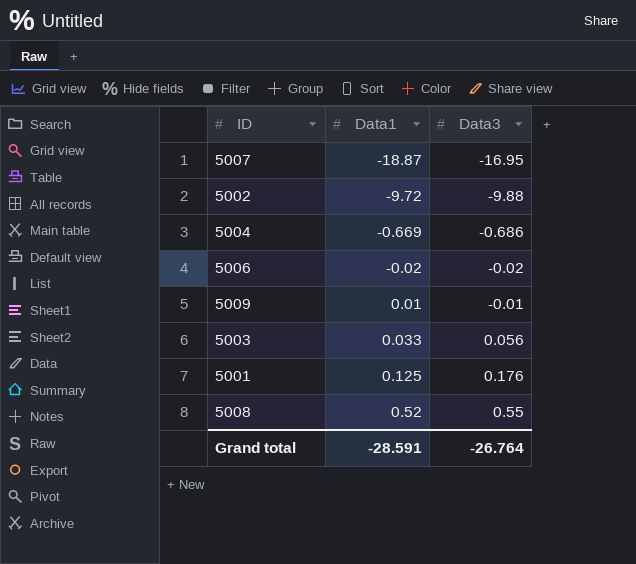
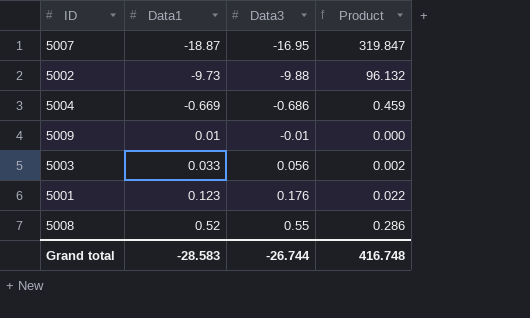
column Product | formula: none -> [Data1] * [Data3]
row 5006: -0.02 | -0.02 -> none
5002 | Data1: -9.72 -> -9.73
5001 | Data1: 0.125 -> 0.123
Grand total | Data1: -28.591 -> -28.583
Grand total | Data3: -26.764 -> -26.744

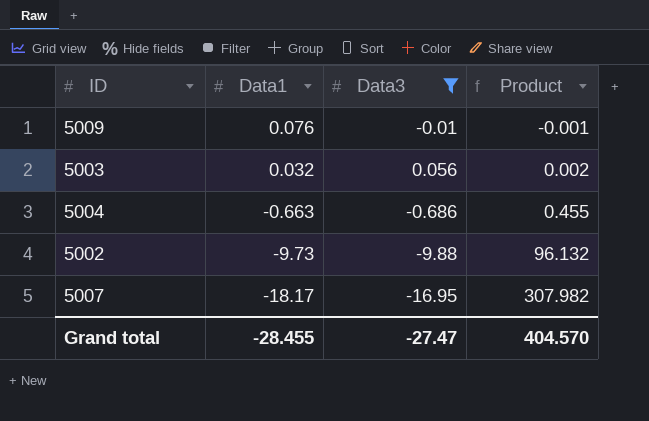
filter: none -> Data3 <= 0.056
row order: Data1 ascending -> Data1 descending
5009 | Data1: 0.01 -> 0.076
5009 | Product: 0.000 -> -0.001
5003 | Data1: 0.033 -> 0.032
5004 | Data1: -0.669 -> -0.663
5004 | Product: 0.459 -> 0.455
5007 | Data1: -18.87 -> -18.17
5007 | Product: 319.847 -> 307.982
Grand total | Data1: -28.583 -> -28.455
Grand total | Data3: -26.744 -> -27.47
Grand total | Product: 416.748 -> 404.570

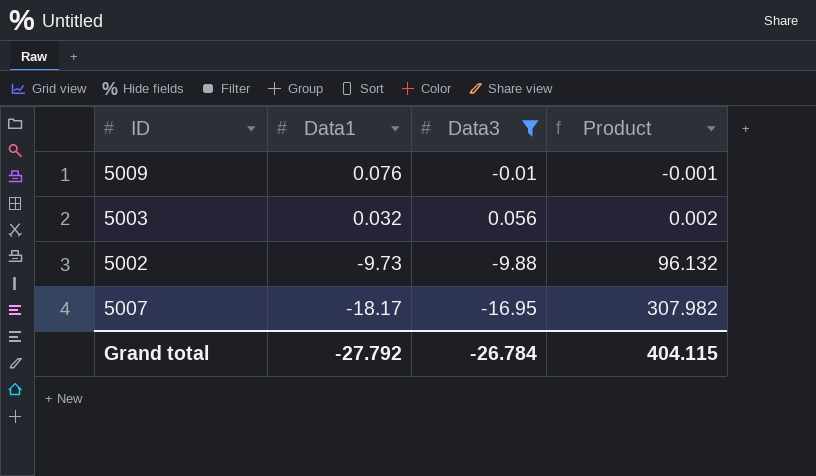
row 5004: -0.663 | -0.686 | 0.455 -> none
Grand total | Data1: -28.455 -> -27.792
Grand total | Data3: -27.47 -> -26.784
Grand total | Product: 404.570 -> 404.115

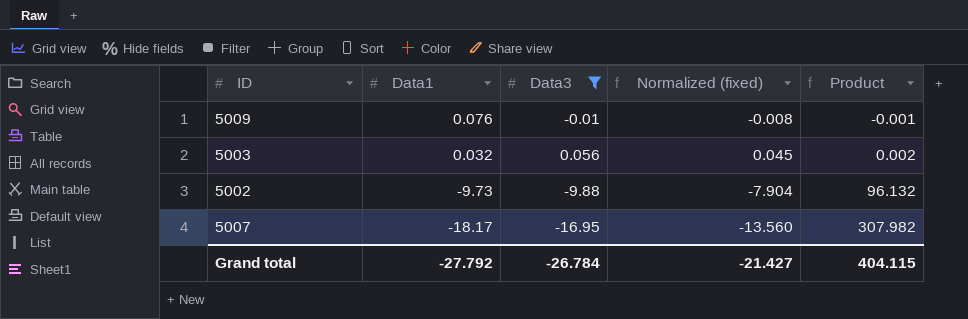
column Normalized (fixed) | formula: none -> [Data3] * 0.8

